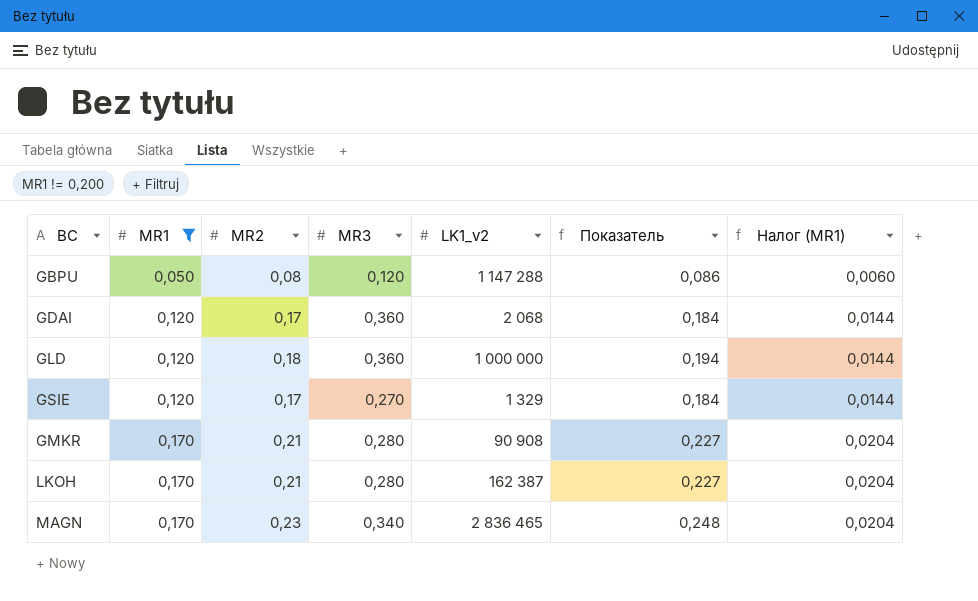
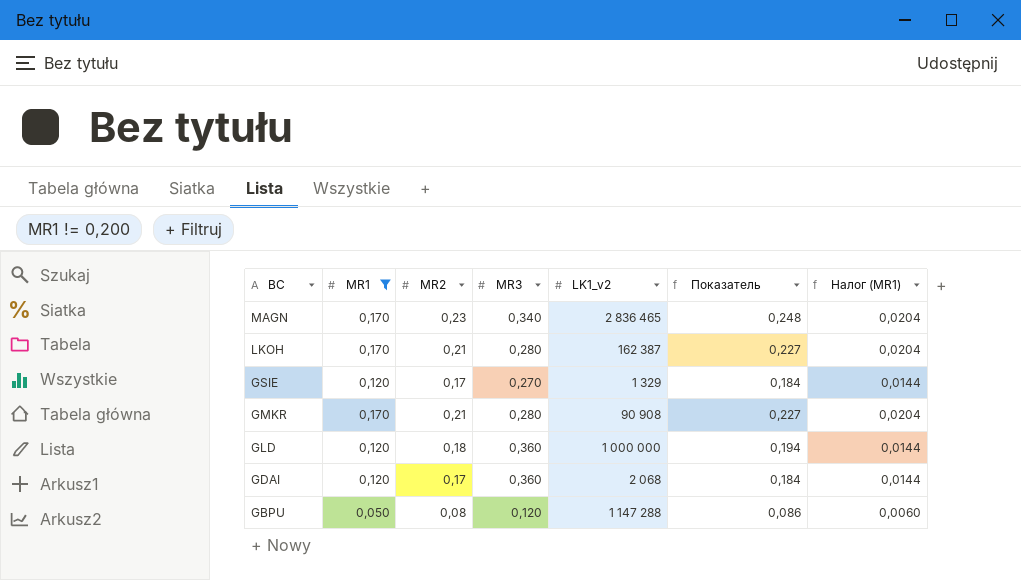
row order: MR1 ascending -> BC descending

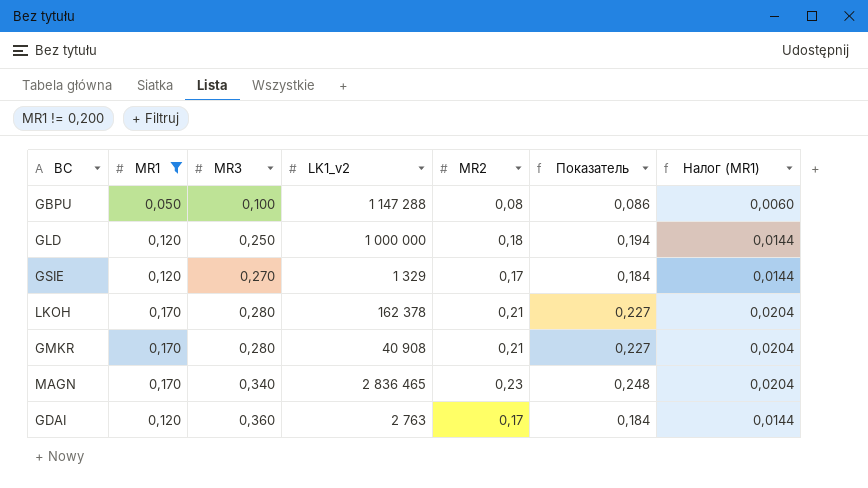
row order: BC descending -> MR3 ascending
column MR2 | position: 3 -> 5
GBPU | MR3: 0,120 -> 0,100
GLD | MR3: 0,360 -> 0,250
LKOH | LK1_v2: 162 387 -> 162 378
GMKR | LK1_v2: 90 908 -> 40 908
GDAI | LK1_v2: 2 068 -> 2 763

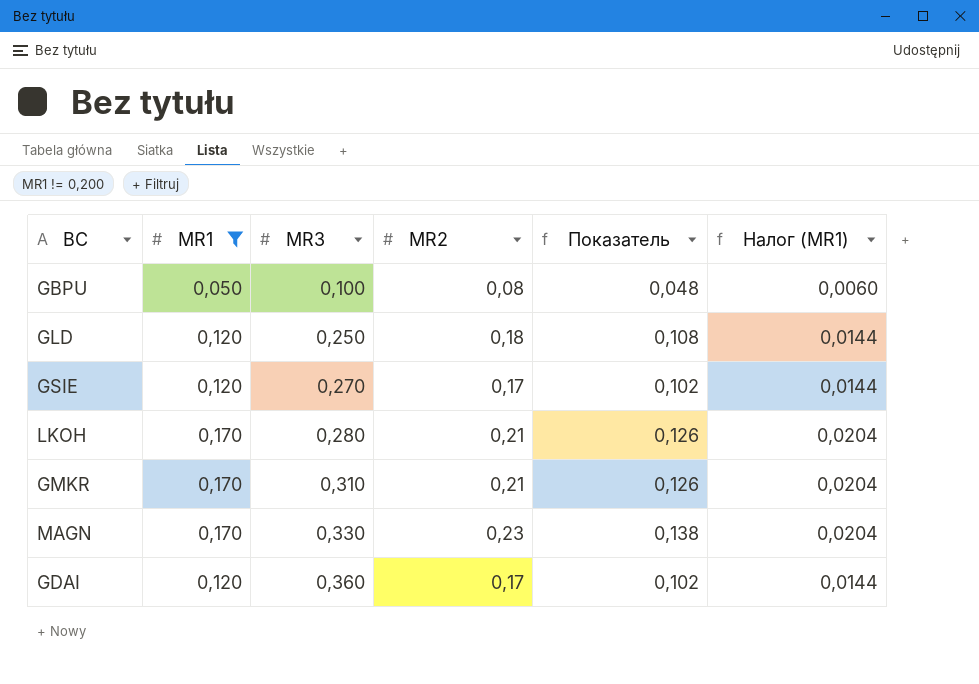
column LK1_v2 | position: 4 -> none
column Показатель | formula: [MR2] * 1,08 -> [MR2] * 0,6
GMKR | MR3: 0,280 -> 0,310
MAGN | MR3: 0,340 -> 0,330

